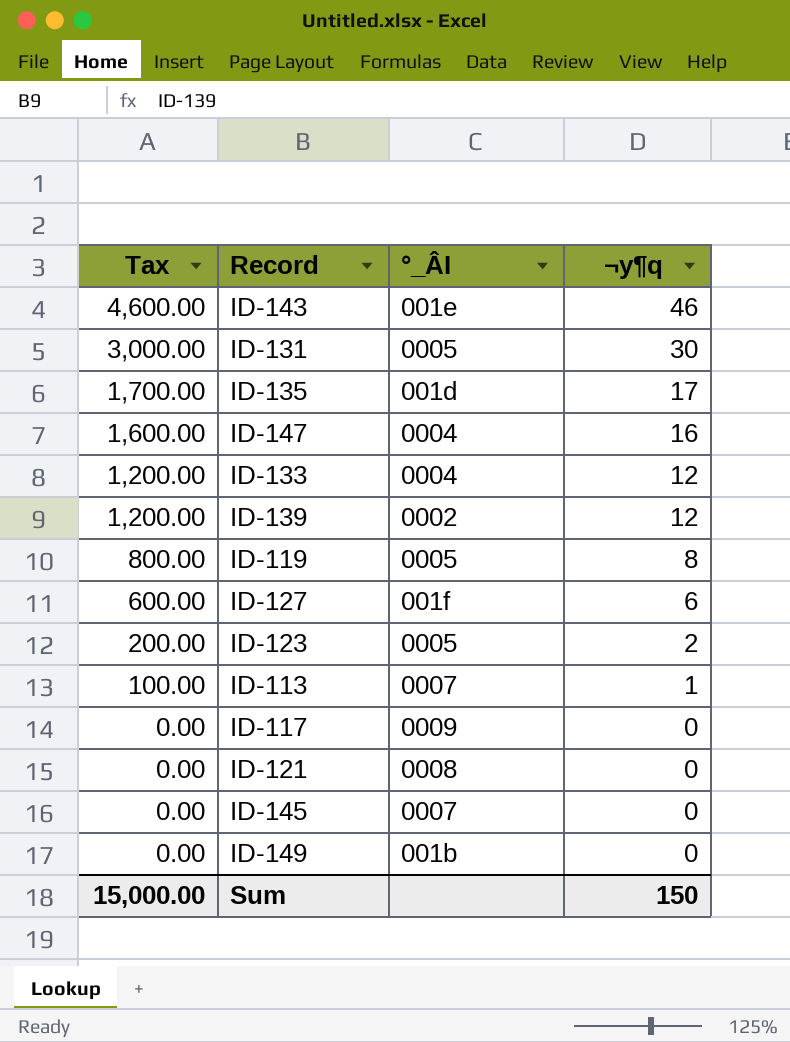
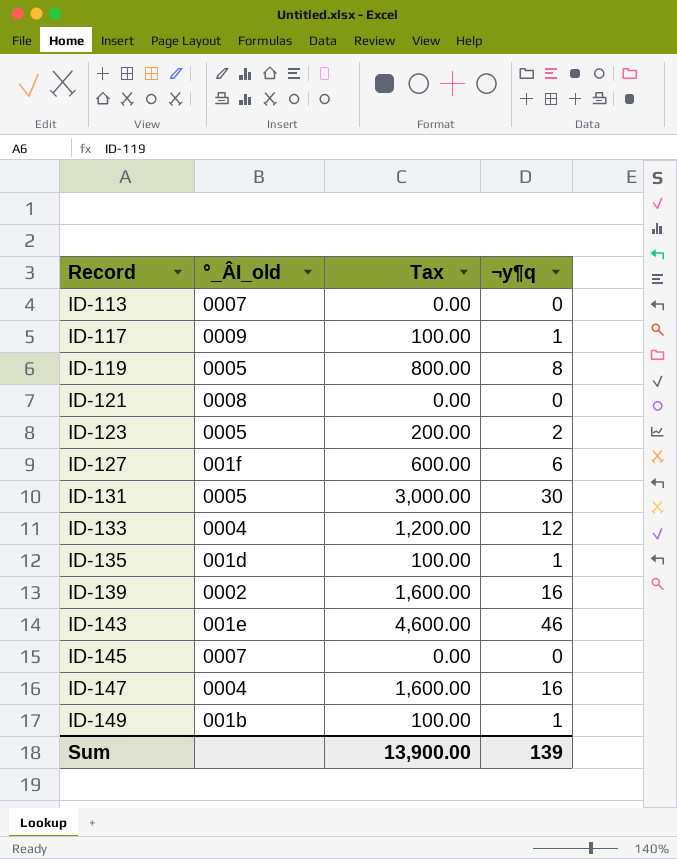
row order: Tax descending -> Record ascending
column name: °_ÂI -> °_ÂI_old
column Tax | position: 1 -> 3
ID-113 | Tax: 100.00 -> 0.00
ID-113 | ¬y¶q: 1 -> 0
ID-117 | Tax: 0.00 -> 100.00
ID-117 | ¬y¶q: 0 -> 1
ID-135 | Tax: 1,700.00 -> 100.00
ID-135 | ¬y¶q: 17 -> 1
ID-139 | Tax: 1,200.00 -> 1,600.00
ID-139 | ¬y¶q: 12 -> 16
ID-149 | Tax: 0.00 -> 100.00
ID-149 | ¬y¶q: 0 -> 1
Sum | Tax: 15,000.00 -> 13,900.00
Sum | ¬y¶q: 150 -> 139

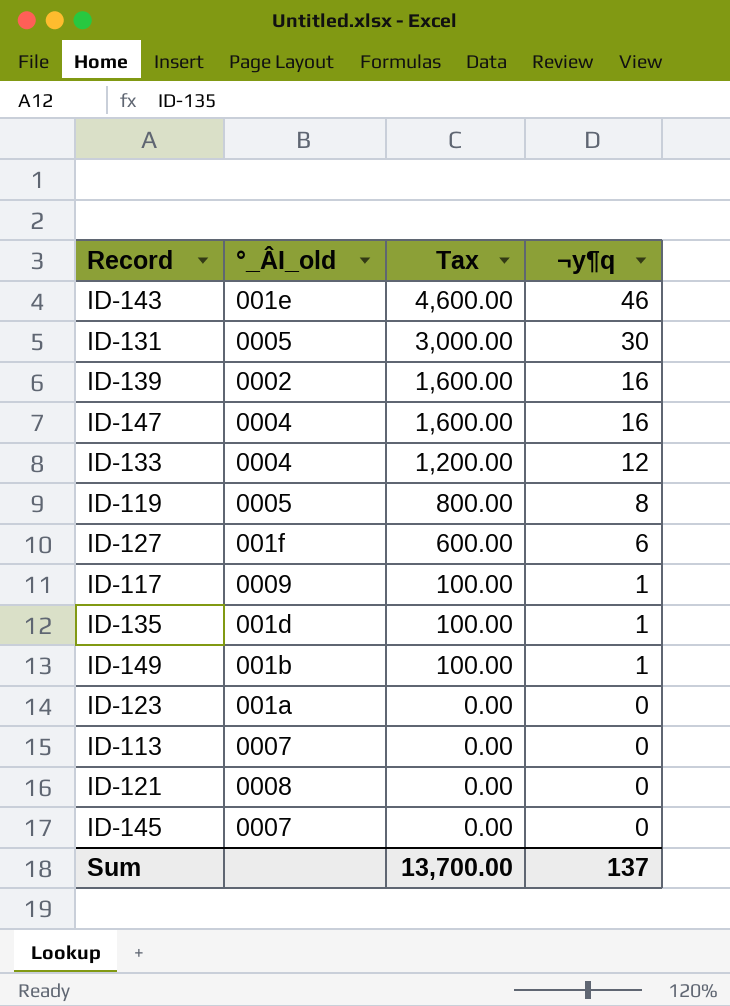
row order: Record ascending -> Tax descending
ID-123 | °_ÂI_old: 0005 -> 001a
ID-123 | Tax: 200.00 -> 0.00
ID-123 | ¬y¶q: 2 -> 0
Sum | Tax: 13,900.00 -> 13,700.00
Sum | ¬y¶q: 139 -> 137

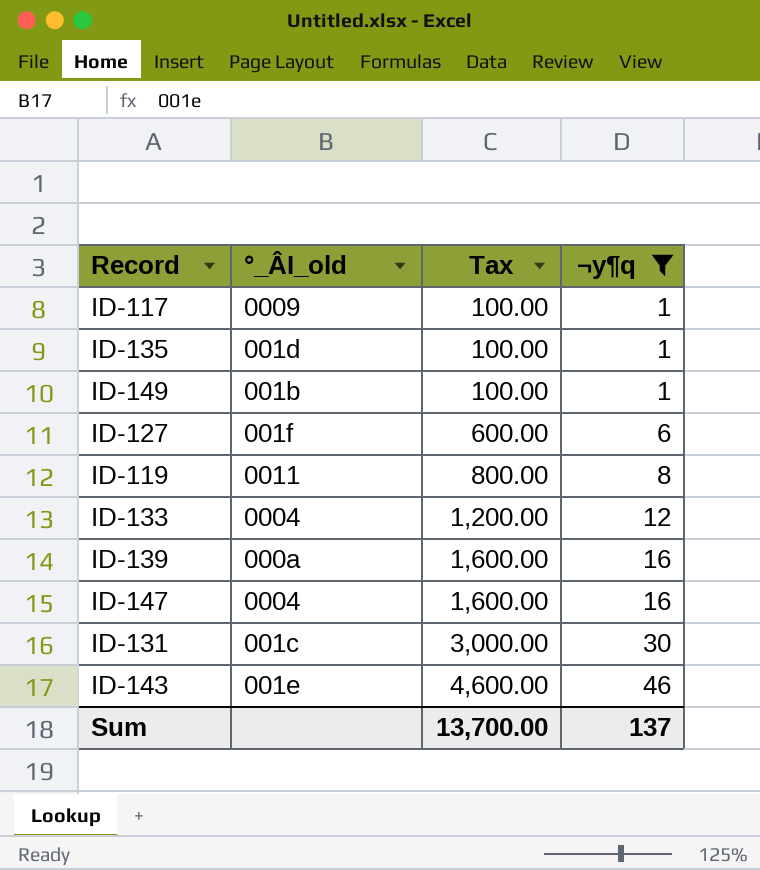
filter: none -> ¬y¶q != 0
row order: Tax descending -> Tax ascending
ID-119 | °_ÂI_old: 0005 -> 0011
ID-139 | °_ÂI_old: 0002 -> 000a
ID-131 | °_ÂI_old: 0005 -> 001c

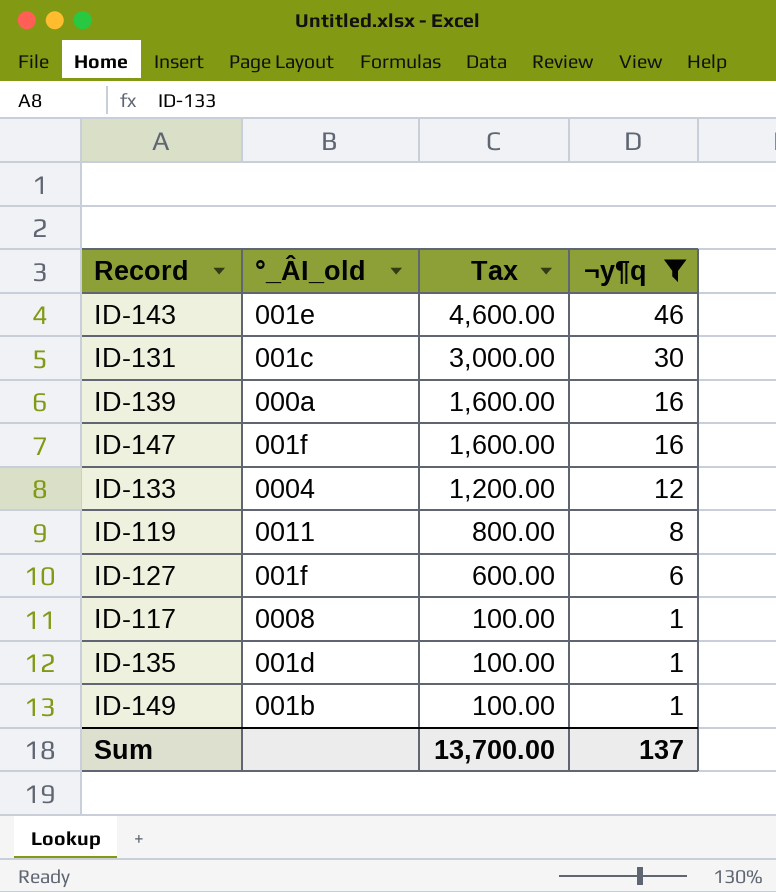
row order: Tax ascending -> Tax descending
ID-147 | °_ÂI_old: 0004 -> 001f
ID-117 | °_ÂI_old: 0009 -> 0008

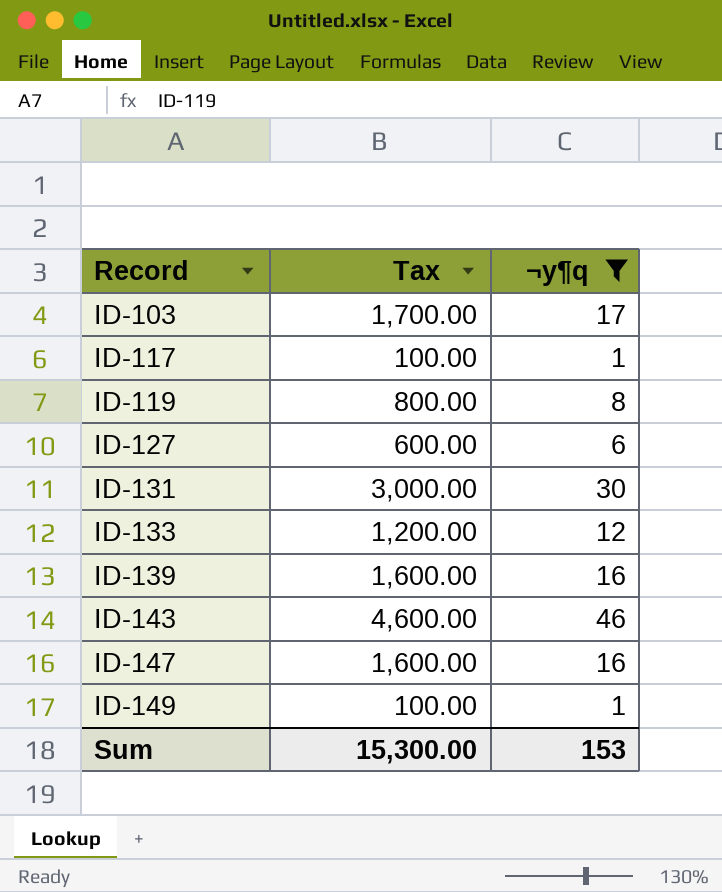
row order: Tax descending -> Record ascending
column °_ÂI_old | position: 2 -> none
row ID-135: 001d | 100.00 | 1 -> none
row ID-103: none -> 1,700.00 | 17
Sum | Tax: 13,700.00 -> 15,300.00
Sum | ¬y¶q: 137 -> 153

